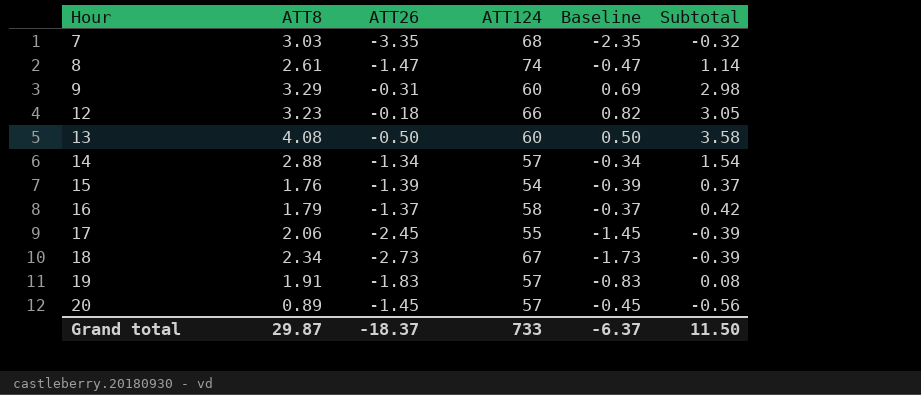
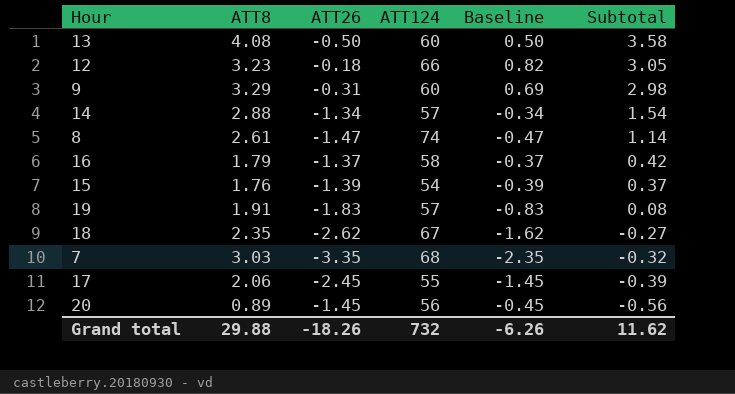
row order: Hour ascending -> Subtotal descending
18 | ATT8: 2.34 -> 2.35
18 | ATT26: -2.73 -> -2.62
18 | Baseline: -1.73 -> -1.62
18 | Subtotal: -0.39 -> -0.27
20 | ATT124: 57 -> 56
Grand total | ATT8: 29.87 -> 29.88
Grand total | ATT26: -18.37 -> -18.26
Grand total | ATT124: 733 -> 732
Grand total | Baseline: -6.37 -> -6.26
Grand total | Subtotal: 11.50 -> 11.62

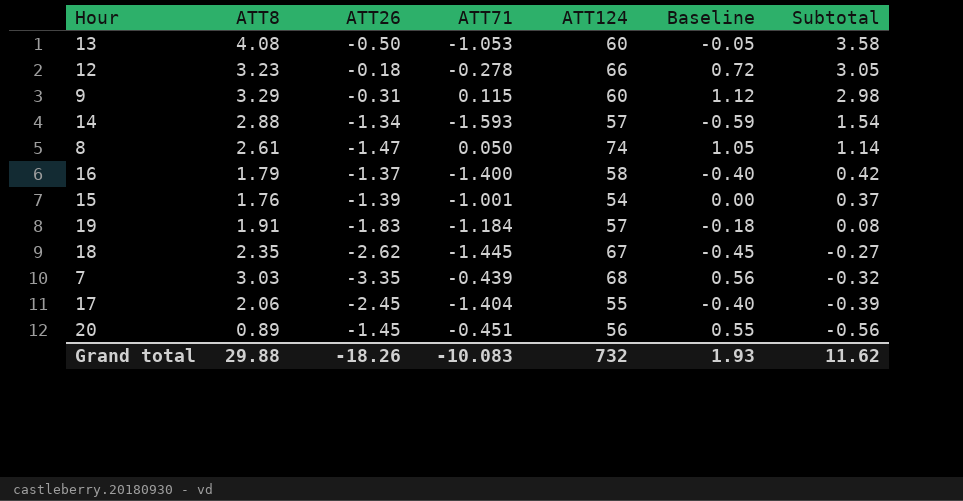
column ATT71 | position: none -> 4
column Baseline | formula: [ATT26] + 1 -> [ATT71] + 1
Grand total | Baseline: -6.26 -> 1.93

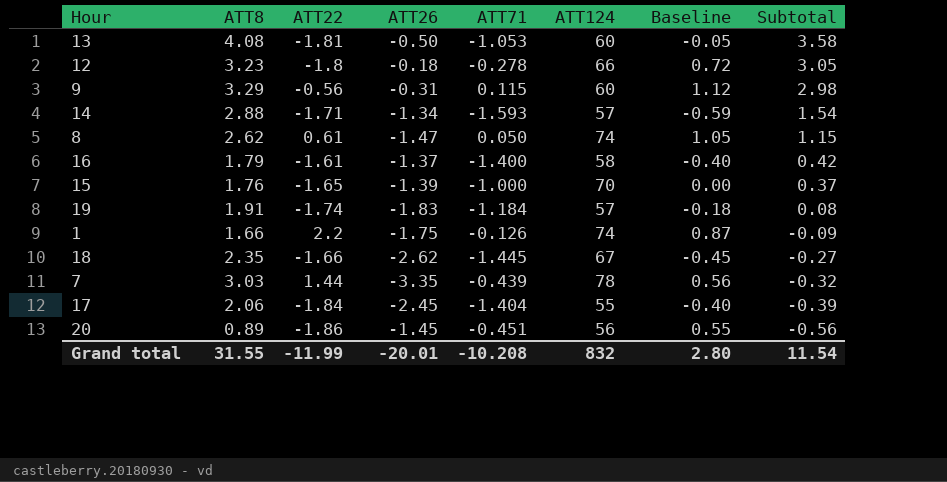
column ATT22 | position: none -> 3
8 | ATT8: 2.61 -> 2.62
8 | Subtotal: 1.14 -> 1.15
15 | ATT71: -1.001 -> -1.000
15 | ATT124: 54 -> 70
row 1: none -> 1.66 | 2.2 | -1.75 | -0.126 | 74 | 0.87 | -0.09
7 | ATT124: 68 -> 78
Grand total | ATT8: 29.88 -> 31.55
Grand total | ATT26: -18.26 -> -20.01
Grand total | ATT71: -10.083 -> -10.208
Grand total | ATT124: 732 -> 832
Grand total | Baseline: 1.93 -> 2.80
Grand total | Subtotal: 11.62 -> 11.54

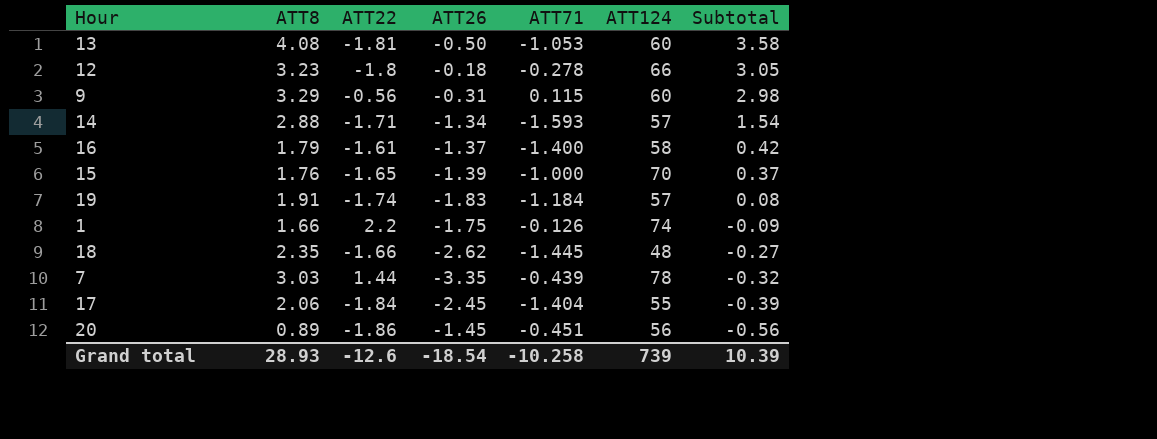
column Baseline | formula: [ATT71] + 1 -> none
row 8: 2.62 | 0.61 | -1.47 | 0.050 | 74 | 1.05 | 1.15 -> none
18 | ATT124: 67 -> 48
Grand total | ATT8: 31.55 -> 28.93
Grand total | ATT22: -11.99 -> -12.6
Grand total | ATT26: -20.01 -> -18.54
Grand total | ATT71: -10.208 -> -10.258
Grand total | ATT124: 832 -> 739
Grand total | Subtotal: 11.54 -> 10.39

